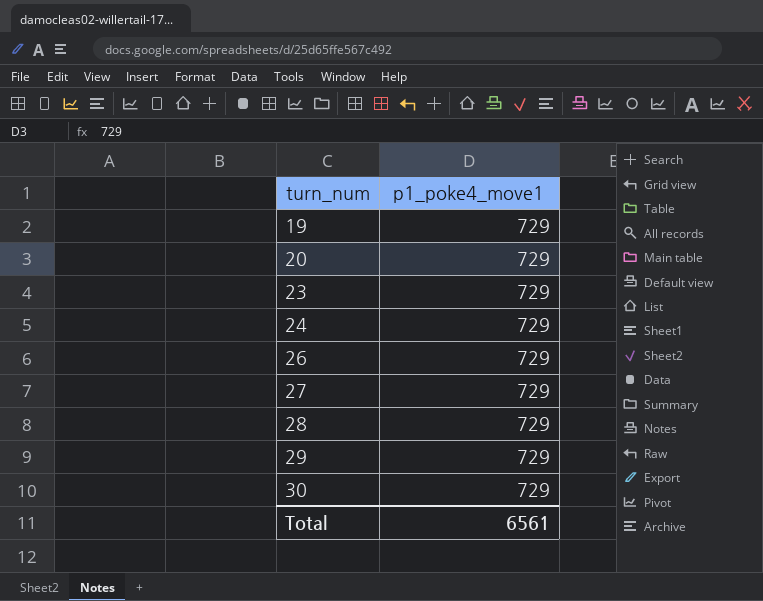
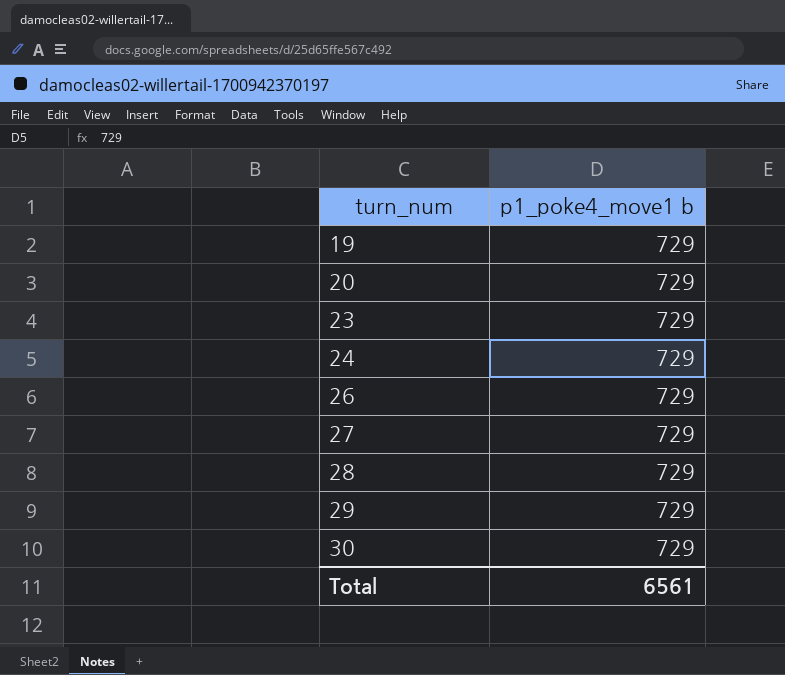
column name: p1_poke4_move1 -> p1_poke4_move1 b

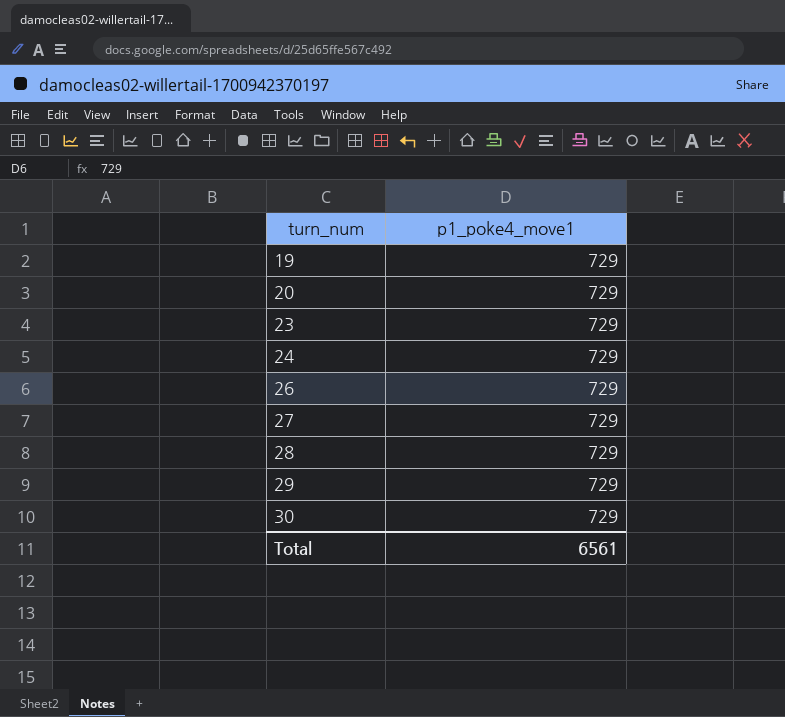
column name: p1_poke4_move1 b -> p1_poke4_move1

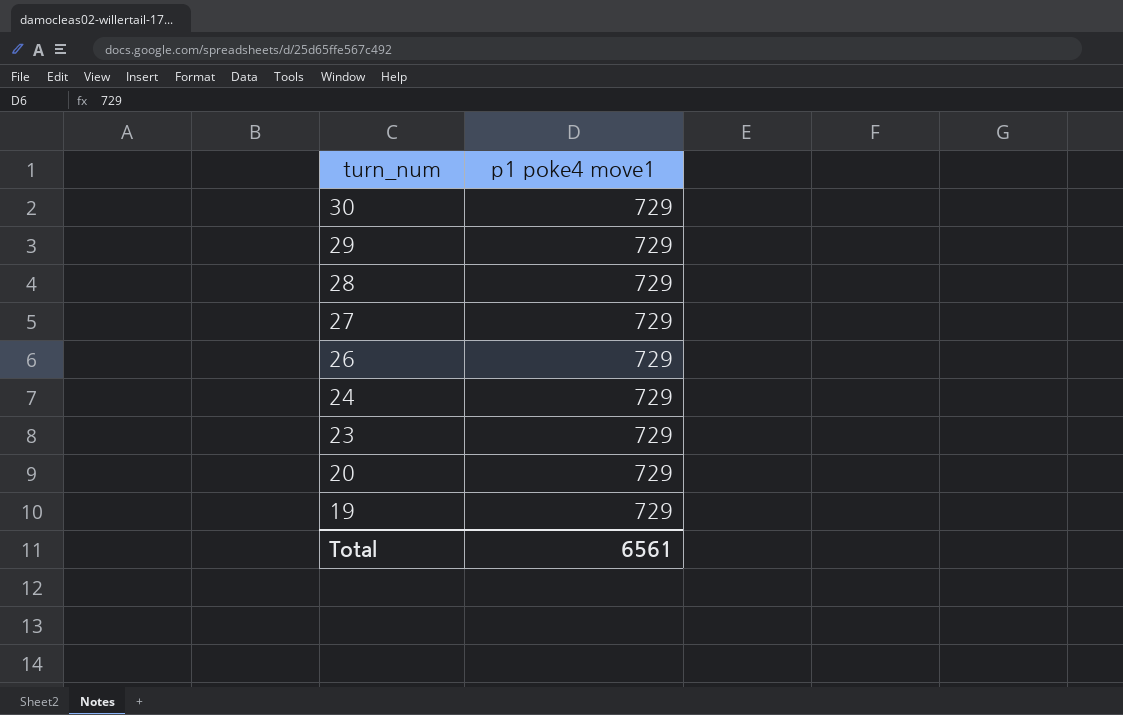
row order: turn_num ascending -> turn_num descending
column name: p1_poke4_move1 -> p1 poke4 move1

